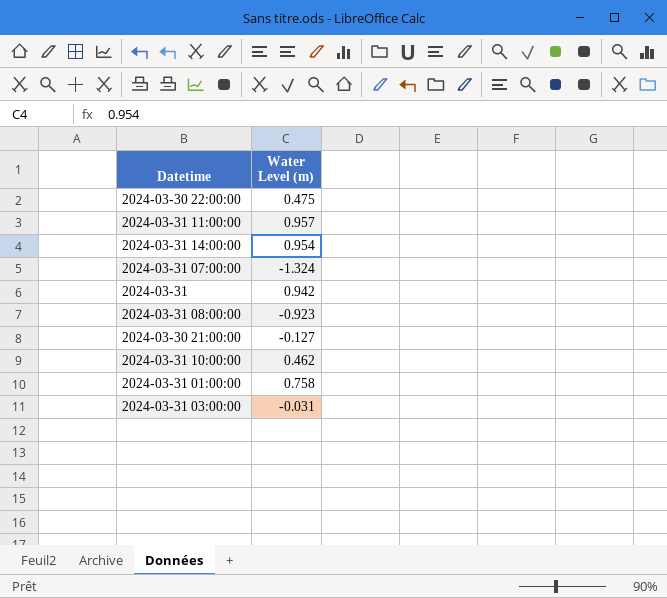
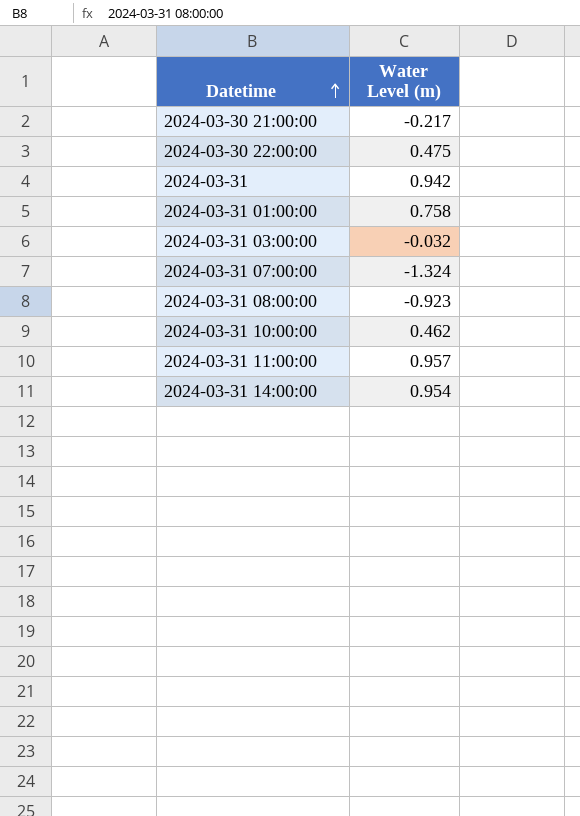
row order: none -> Datetime ascending
2024-03-30 21:00:00 | Water Level (m): -0.127 -> -0.217
2024-03-31 03:00:00 | Water Level (m): -0.031 -> -0.032

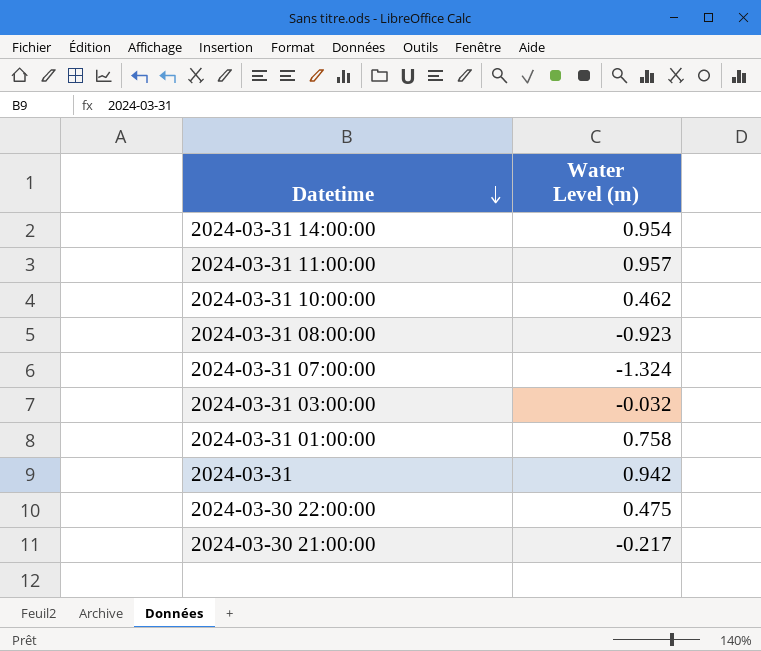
row order: Datetime ascending -> Datetime descending

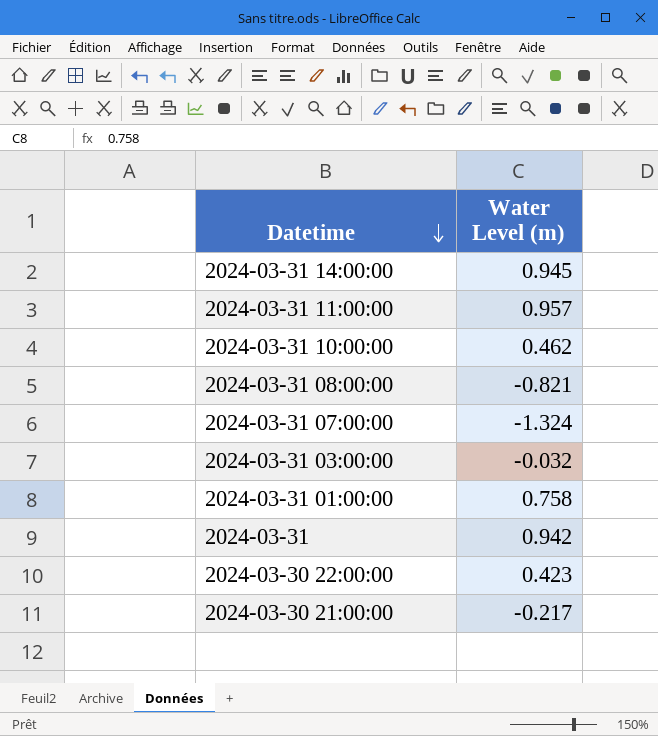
2024-03-31 14:00:00 | Water Level (m): 0.954 -> 0.945
2024-03-31 08:00:00 | Water Level (m): -0.923 -> -0.821
2024-03-30 22:00:00 | Water Level (m): 0.475 -> 0.423

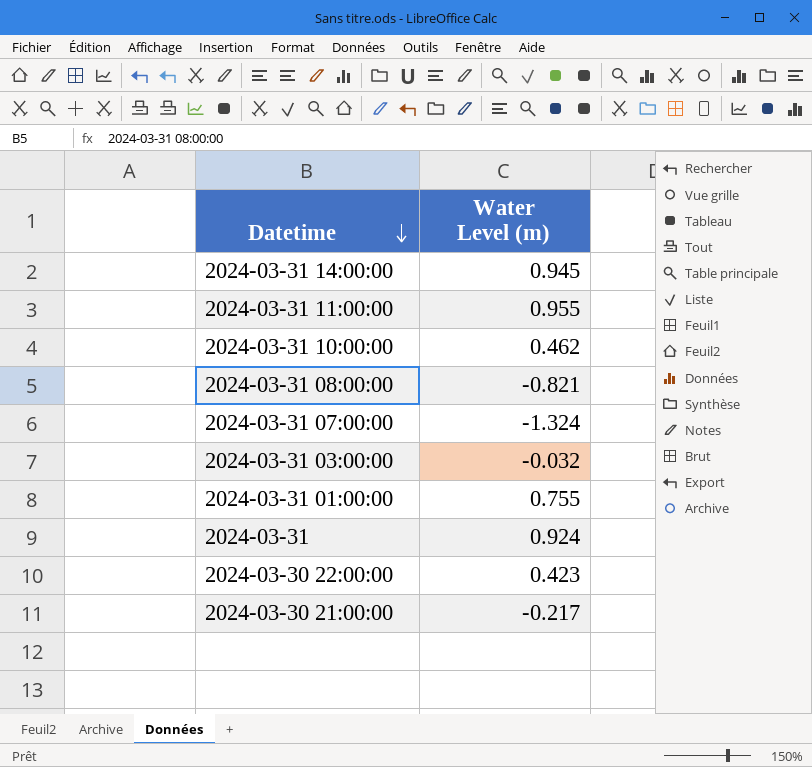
2024-03-31 11:00:00 | Water Level (m): 0.957 -> 0.955
2024-03-31 01:00:00 | Water Level (m): 0.758 -> 0.755
2024-03-31 | Water Level (m): 0.942 -> 0.924

